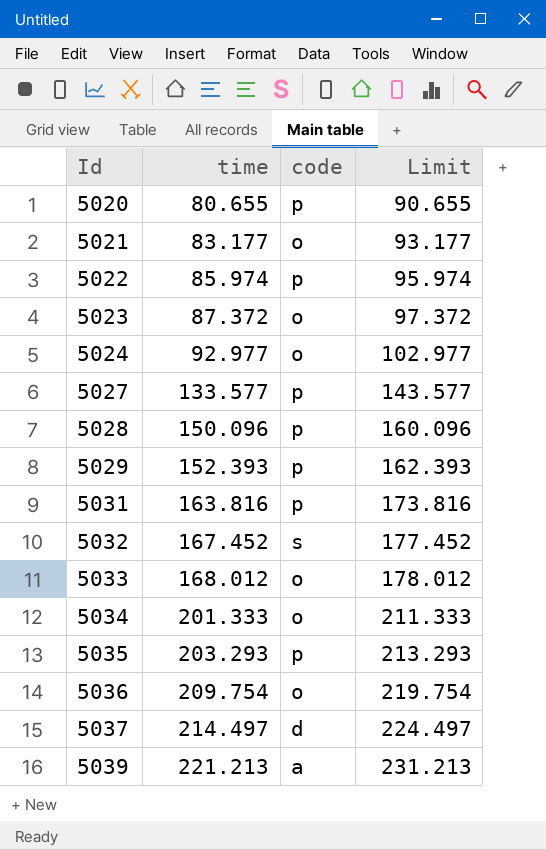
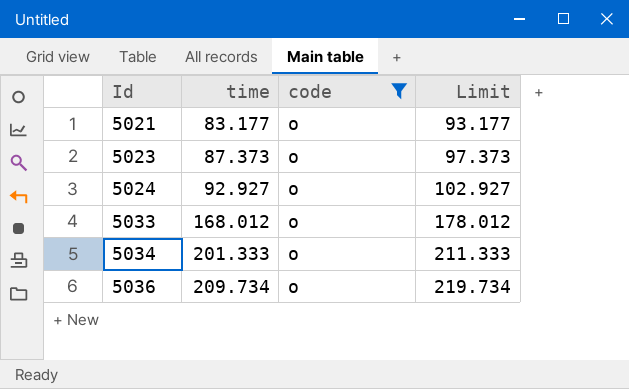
filter: none -> code = o
5023 | time: 87.372 -> 87.373
5023 | Limit: 97.372 -> 97.373
5024 | time: 92.977 -> 92.927
5024 | Limit: 102.977 -> 102.927
5036 | time: 209.754 -> 209.734
5036 | Limit: 219.754 -> 219.734

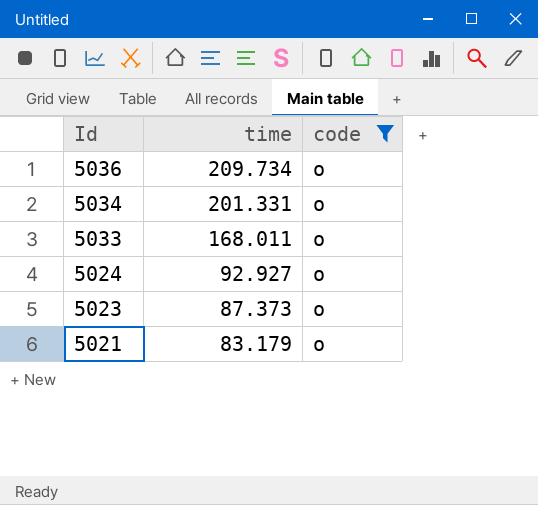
row order: Id ascending -> Id descending
column Limit | formula: [time] + 10 -> none
5034 | time: 201.333 -> 201.331
5033 | time: 168.012 -> 168.011
5021 | time: 83.177 -> 83.179

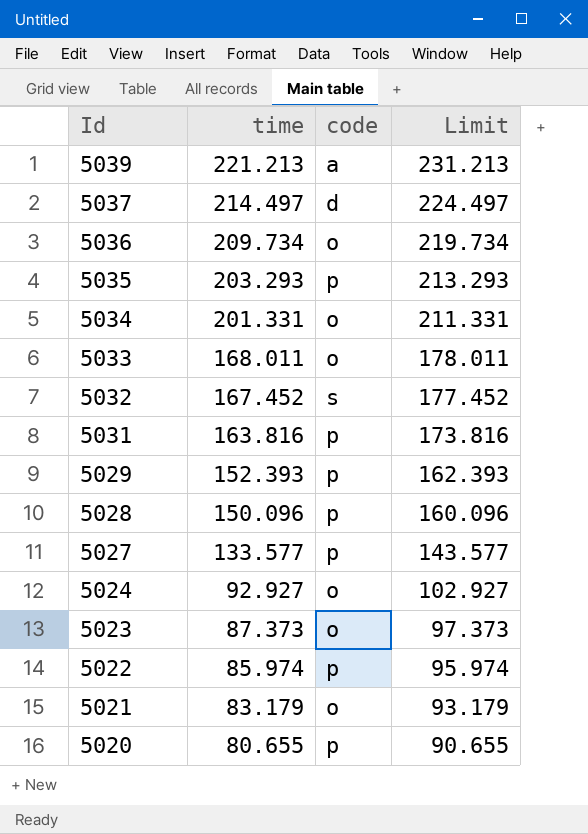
filter: code = o -> none
column Limit | formula: none -> [time] + 10

